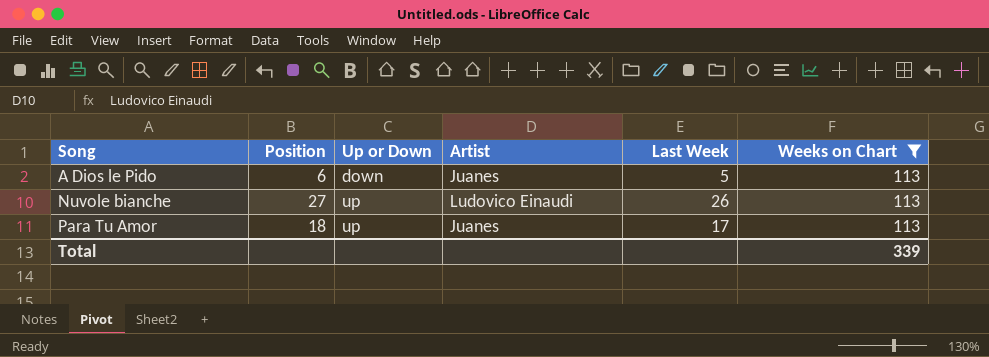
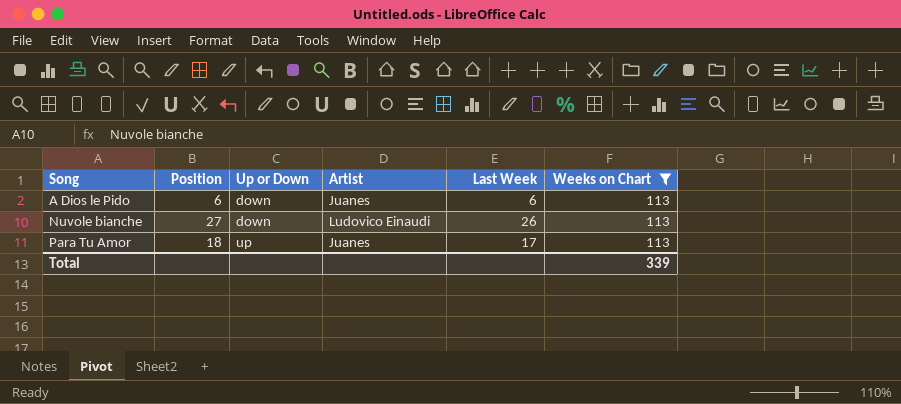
A Dios le Pido | Last Week: 5 -> 6
Nuvole bianche | Up or Down: up -> down

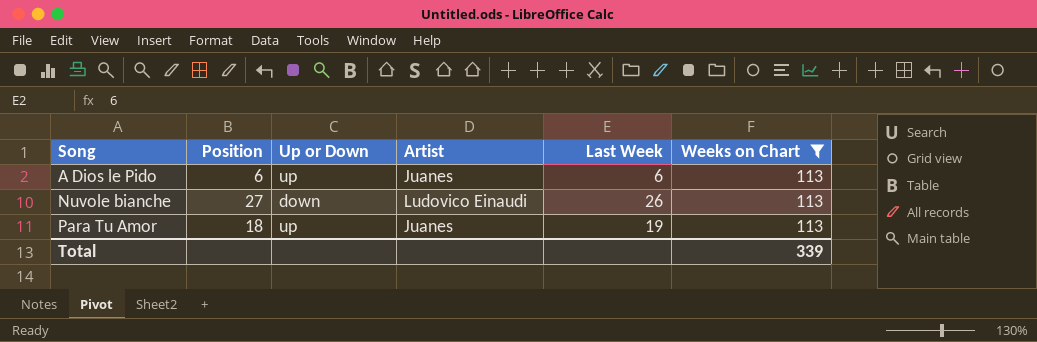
A Dios le Pido | Up or Down: down -> up
Para Tu Amor | Last Week: 17 -> 19

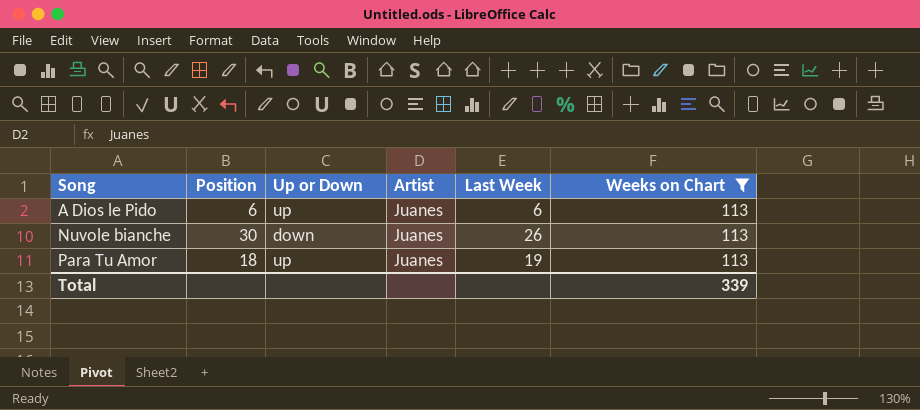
Nuvole bianche | Position: 27 -> 30
Nuvole bianche | Artist: Ludovico Einaudi -> Juanes

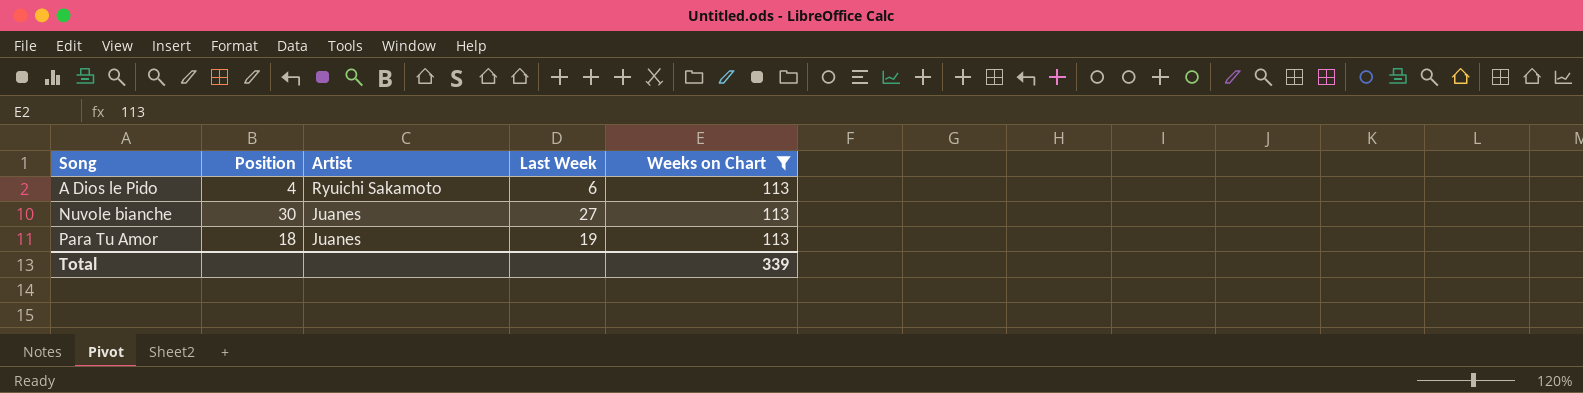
column Up or Down | position: 3 -> none
A Dios le Pido | Position: 6 -> 4
A Dios le Pido | Artist: Juanes -> Ryuichi Sakamoto
Nuvole bianche | Last Week: 26 -> 27

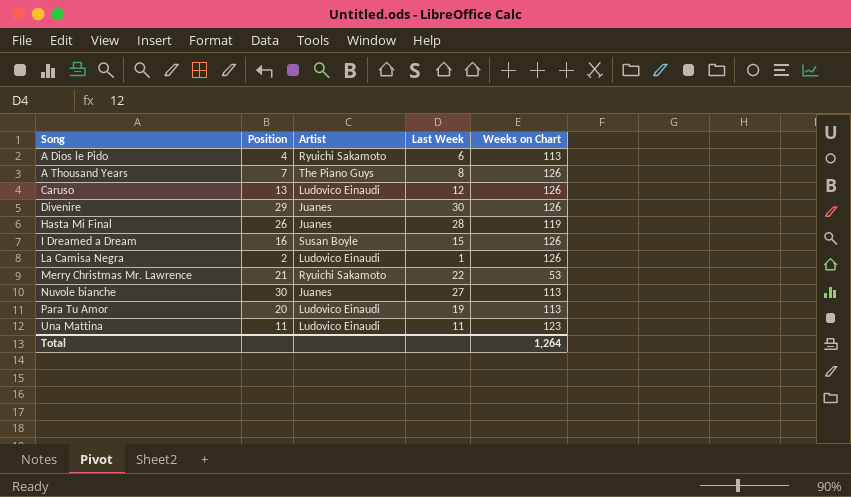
filter: Weeks on Chart = 113 -> none
Para Tu Amor | Position: 18 -> 20
Para Tu Amor | Artist: Juanes -> Ludovico Einaudi
Total | Weeks on Chart: 339 -> 1,264

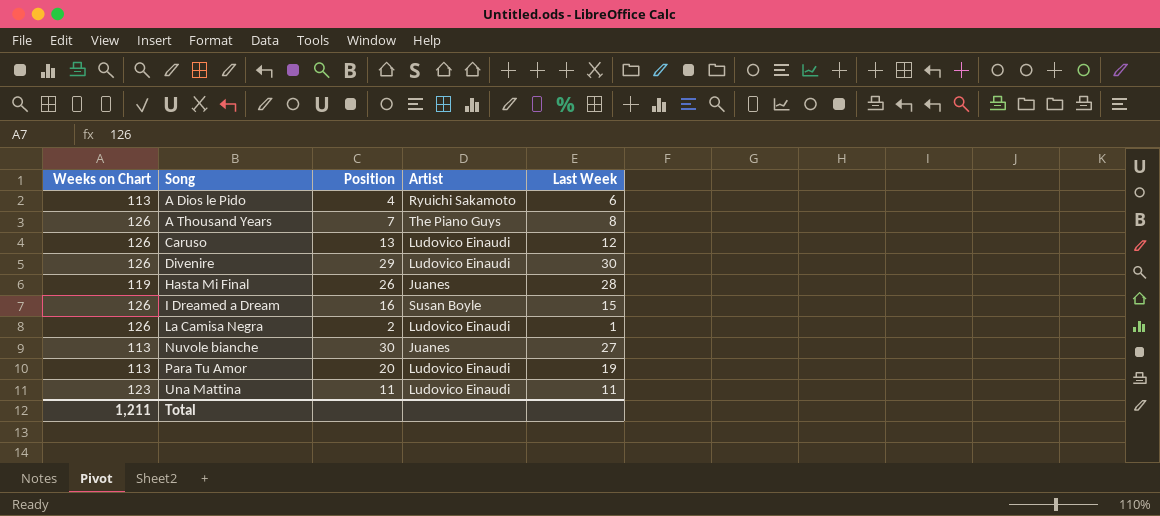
column Weeks on Chart | position: 5 -> 1
row Merry Christmas Mr. Lawrence: 21 | Ryuichi Sakamoto | 22 | 53 -> none
Divenire | Artist: Juanes -> Ludovico Einaudi
Total | Weeks on Chart: 1,264 -> 1,211

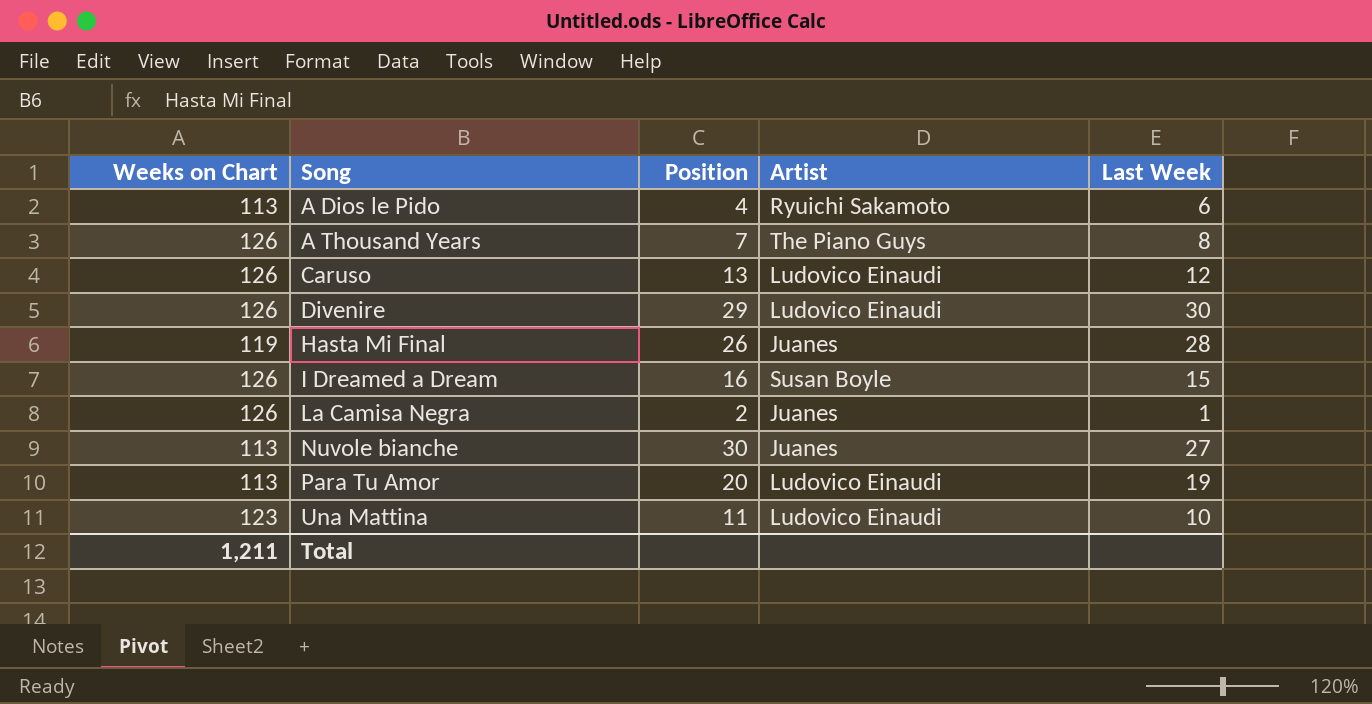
La Camisa Negra | Artist: Ludovico Einaudi -> Juanes
Una Mattina | Last Week: 11 -> 10

